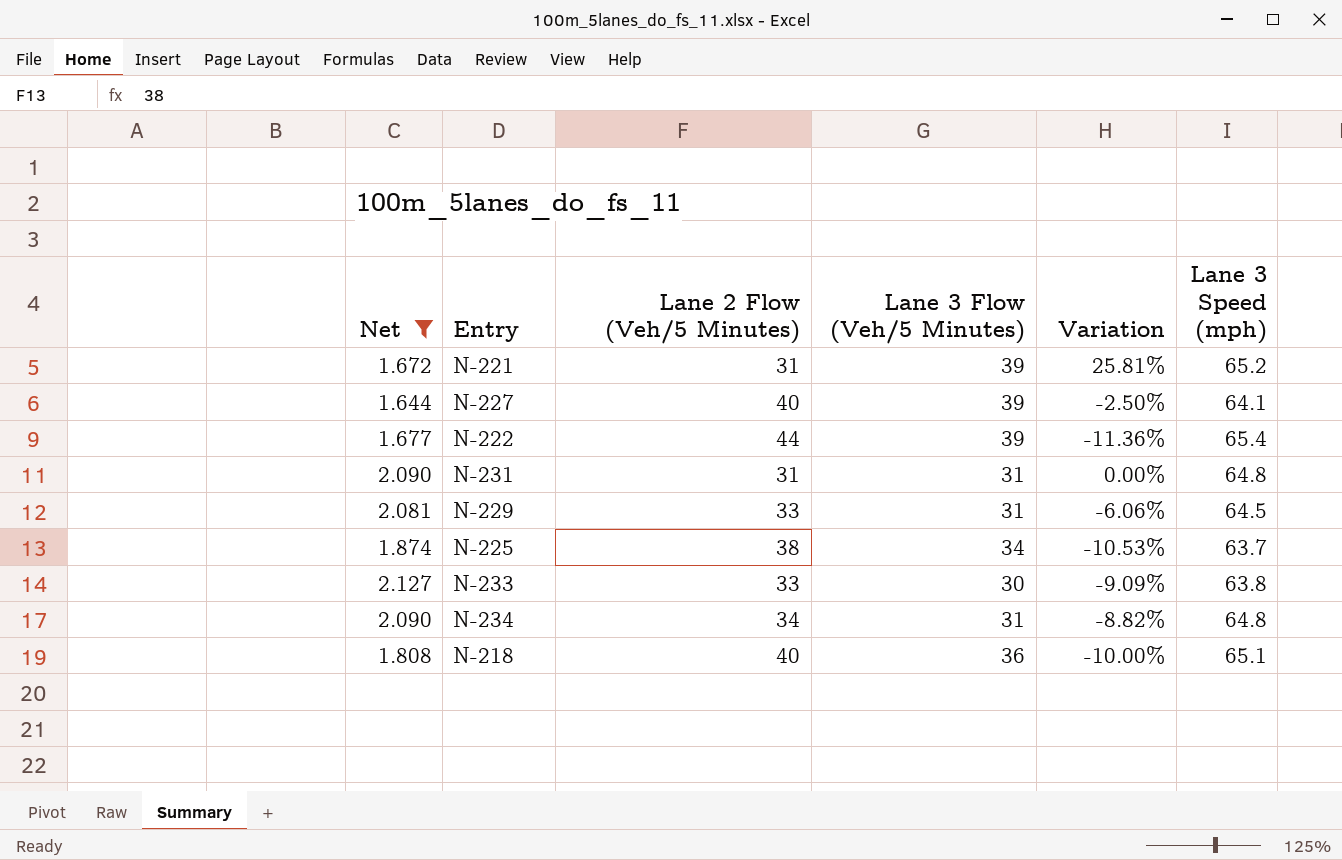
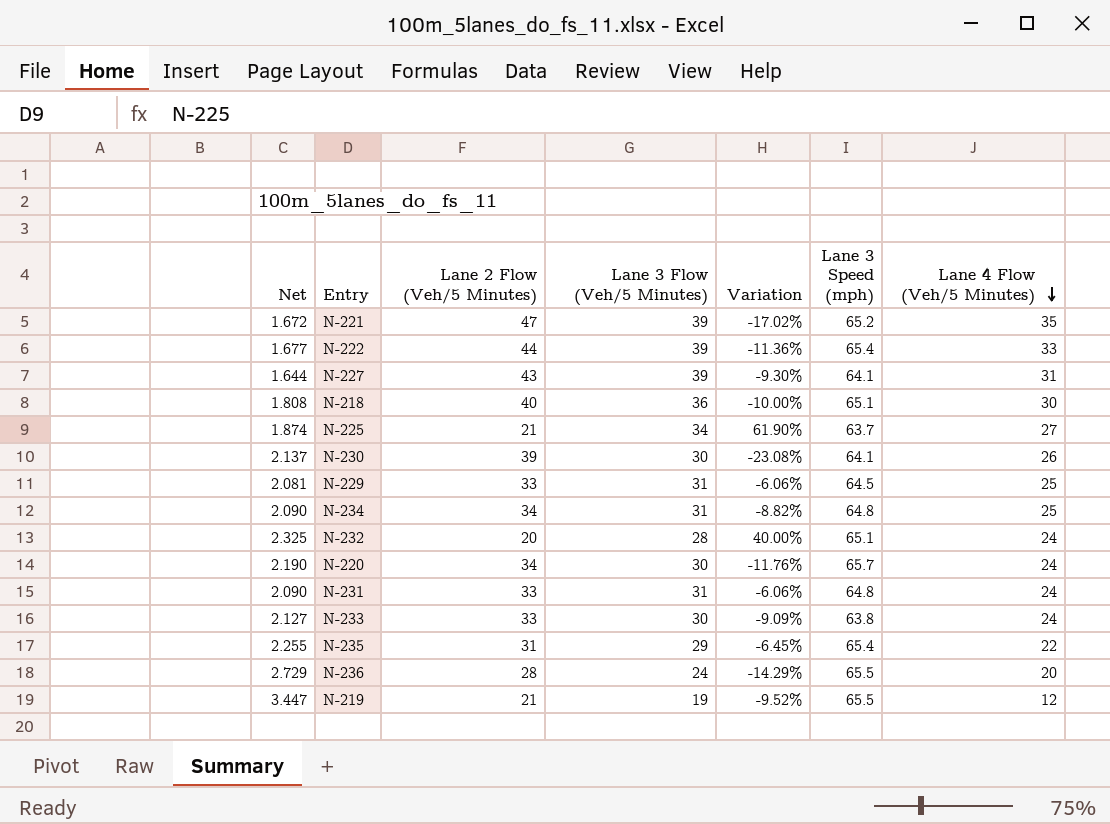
filter: Net <= 2.127 -> none
row order: none -> Lane 4 Flow (Veh/5 Minutes) descending
column Lane 4 Flow (Veh/5 Minutes) | position: none -> 7
N-221 | Lane 2 Flow (Veh/5 Minutes): 31 -> 47
N-221 | Variation: 25.81% -> -17.02%
N-227 | Lane 2 Flow (Veh/5 Minutes): 40 -> 43
N-227 | Variation: -2.50% -> -9.30%
N-225 | Lane 2 Flow (Veh/5 Minutes): 38 -> 21
N-225 | Variation: -10.53% -> 61.90%
N-231 | Lane 2 Flow (Veh/5 Minutes): 31 -> 33
N-231 | Variation: 0.00% -> -6.06%

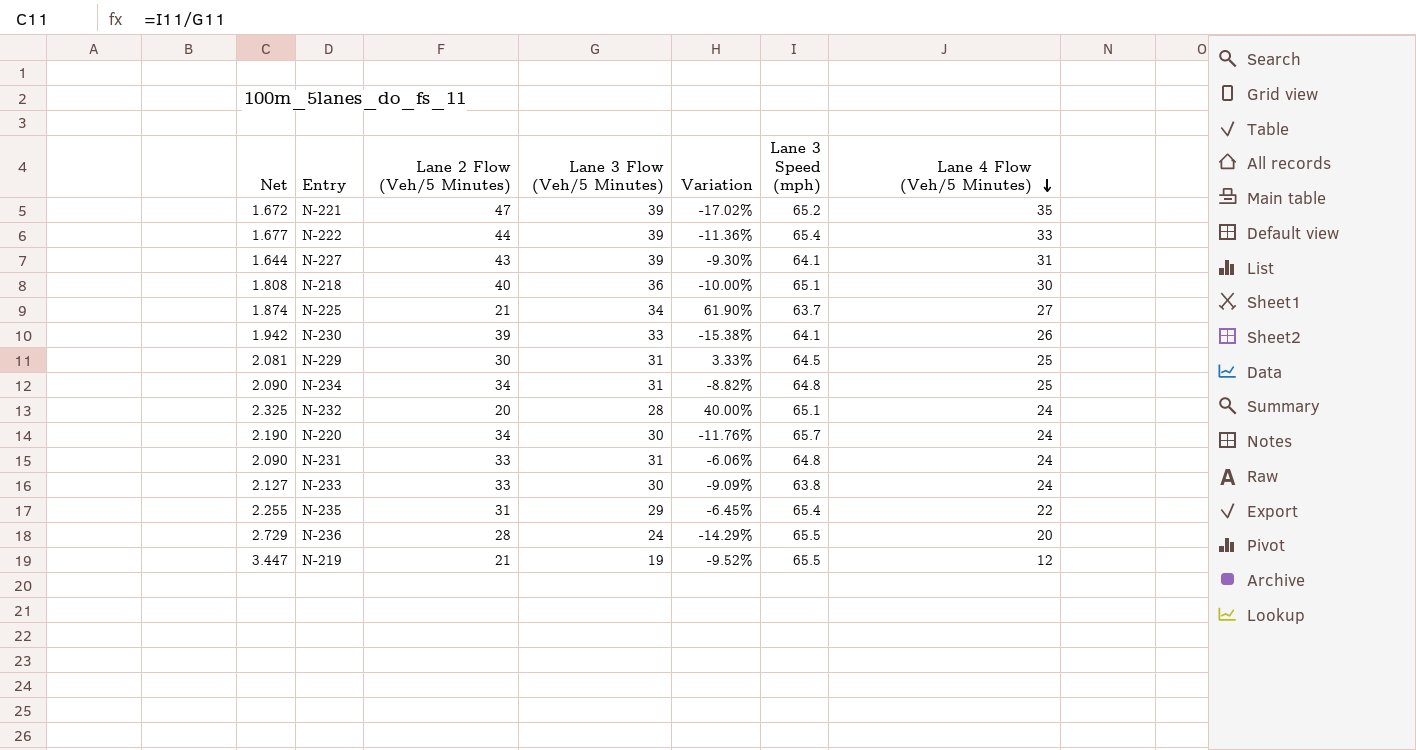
N-230 | Net: 2.137 -> 1.942
N-230 | Lane 3 Flow (Veh/5 Minutes): 30 -> 33
N-230 | Variation: -23.08% -> -15.38%
N-229 | Lane 2 Flow (Veh/5 Minutes): 33 -> 30
N-229 | Variation: -6.06% -> 3.33%

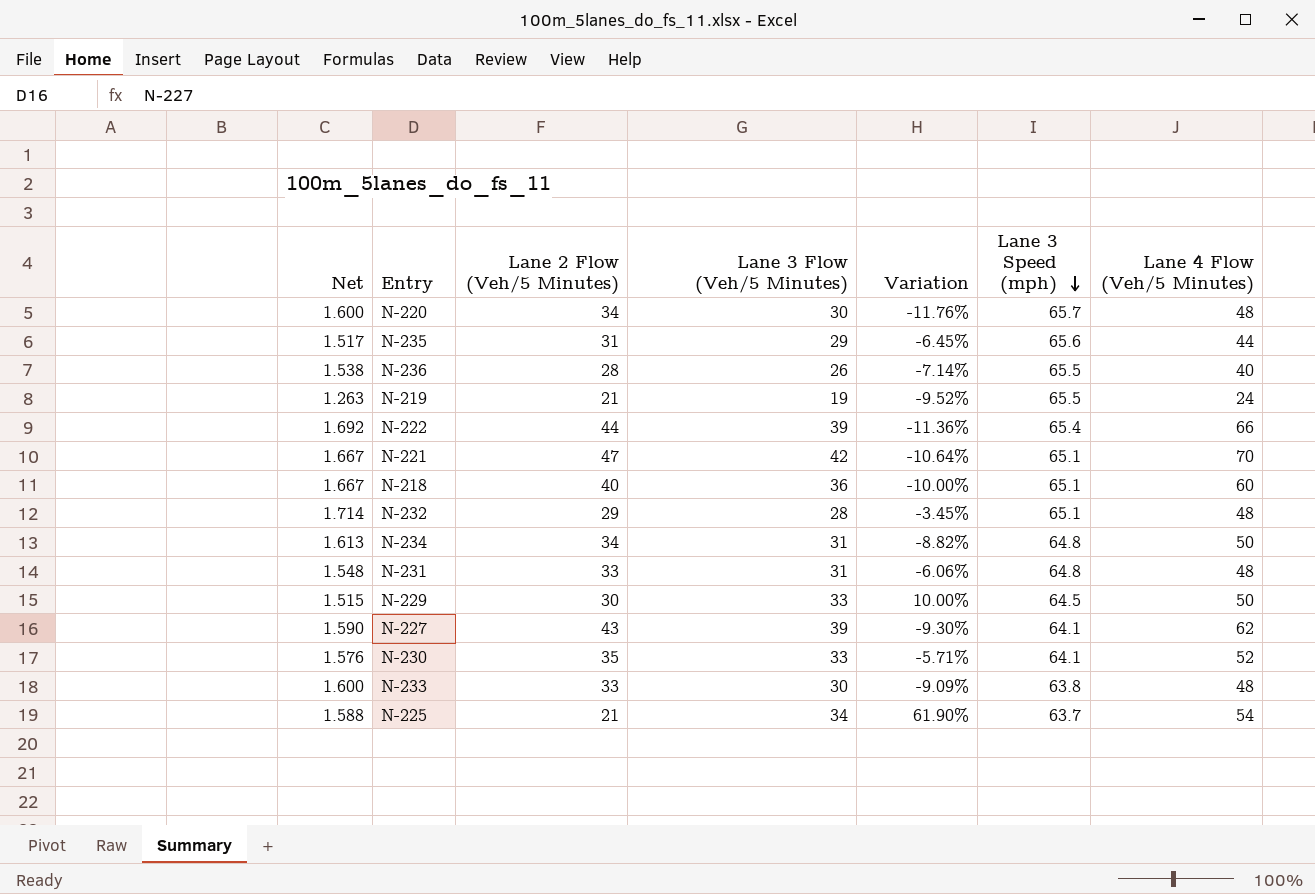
row order: Lane 4 Flow (Veh/5 Minutes) descending -> Lane 3 Speed (mph) descending
column Net | formula: [Lane 3 Speed (mph)] / [Lane 3 Flow (Veh/5 Minutes)] -> [Lane 4 Flow (Veh/5 Minutes)] / [Lane 3 Flow (Veh/5 Minutes)]
N-220 | Lane 4 Flow (Veh/5 Minutes): 24 -> 48
N-235 | Lane 3 Speed (mph): 65.4 -> 65.6
N-235 | Lane 4 Flow (Veh/5 Minutes): 22 -> 44
N-236 | Lane 3 Flow (Veh/5 Minutes): 24 -> 26
N-236 | Variation: -14.29% -> -7.14%
N-236 | Lane 4 Flow (Veh/5 Minutes): 20 -> 40
N-219 | Lane 4 Flow (Veh/5 Minutes): 12 -> 24
N-222 | Lane 4 Flow (Veh/5 Minutes): 33 -> 66
N-221 | Lane 3 Flow (Veh/5 Minutes): 39 -> 42
N-221 | Variation: -17.02% -> -10.64%
N-221 | Lane 3 Speed (mph): 65.2 -> 65.1
N-221 | Lane 4 Flow (Veh/5 Minutes): 35 -> 70
N-218 | Lane 4 Flow (Veh/5 Minutes): 30 -> 60
N-232 | Lane 2 Flow (Veh/5 Minutes): 20 -> 29
N-232 | Variation: 40.00% -> -3.45%
N-232 | Lane 4 Flow (Veh/5 Minutes): 24 -> 48
N-234 | Lane 4 Flow (Veh/5 Minutes): 25 -> 50
N-231 | Lane 4 Flow (Veh/5 Minutes): 24 -> 48
N-229 | Lane 3 Flow (Veh/5 Minutes): 31 -> 33
N-229 | Variation: 3.33% -> 10.00%
N-229 | Lane 4 Flow (Veh/5 Minutes): 25 -> 50
N-227 | Lane 4 Flow (Veh/5 Minutes): 31 -> 62
N-230 | Lane 2 Flow (Veh/5 Minutes): 39 -> 35
N-230 | Variation: -15.38% -> -5.71%
N-230 | Lane 4 Flow (Veh/5 Minutes): 26 -> 52
N-233 | Lane 4 Flow (Veh/5 Minutes): 24 -> 48
N-225 | Lane 4 Flow (Veh/5 Minutes): 27 -> 54

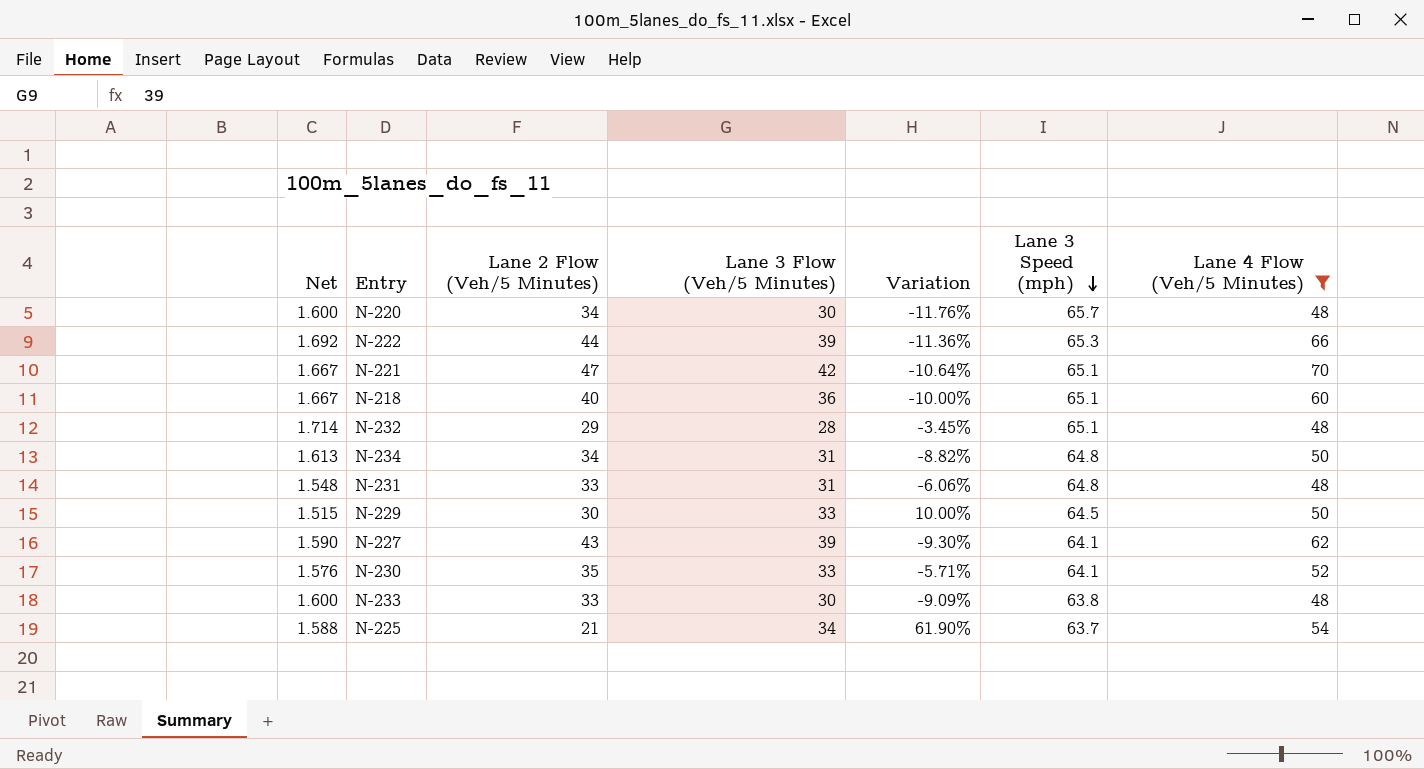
filter: none -> Lane 4 Flow (Veh/5 Minutes) >= 48
N-222 | Lane 3 Speed (mph): 65.4 -> 65.3

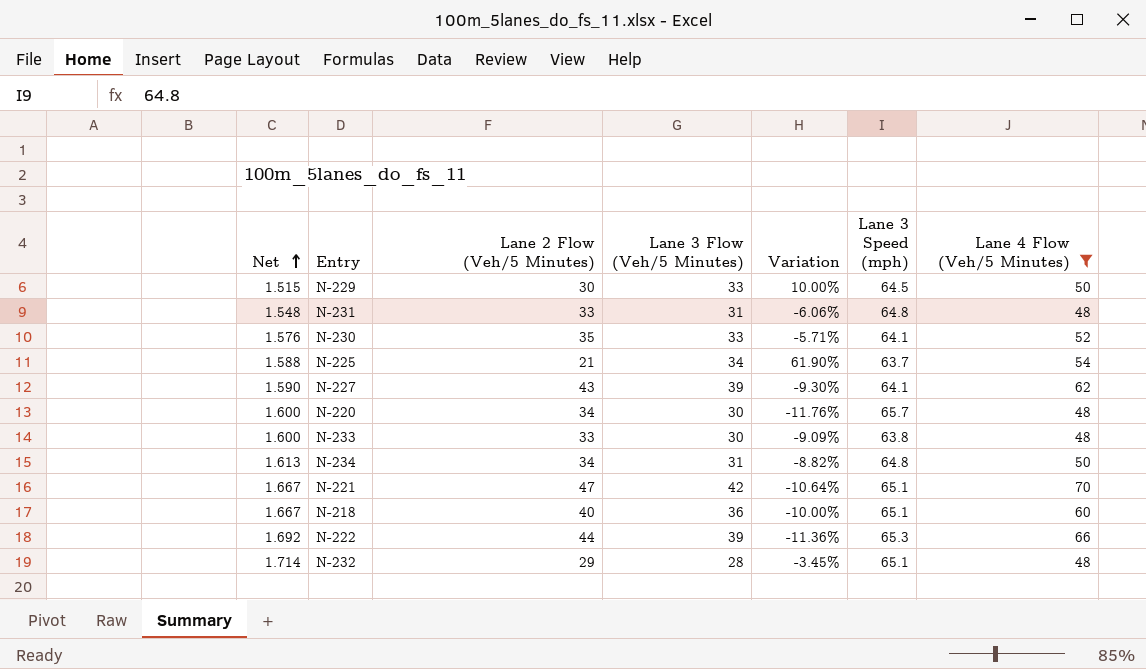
row order: Lane 3 Speed (mph) descending -> Net ascending

